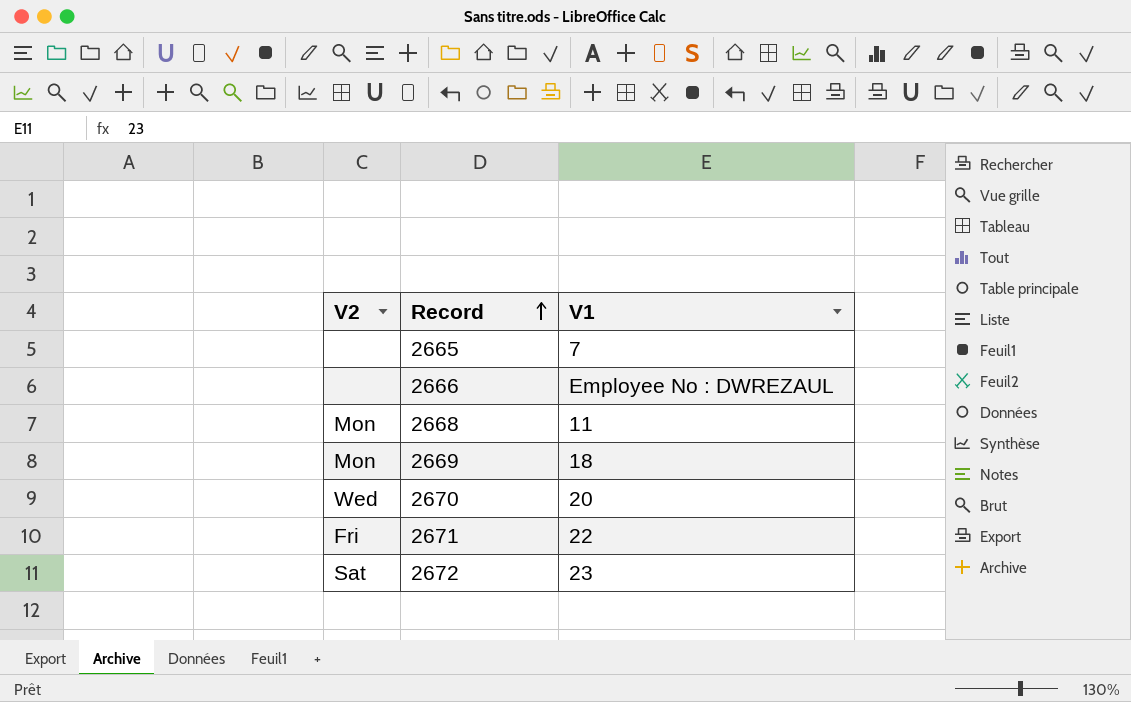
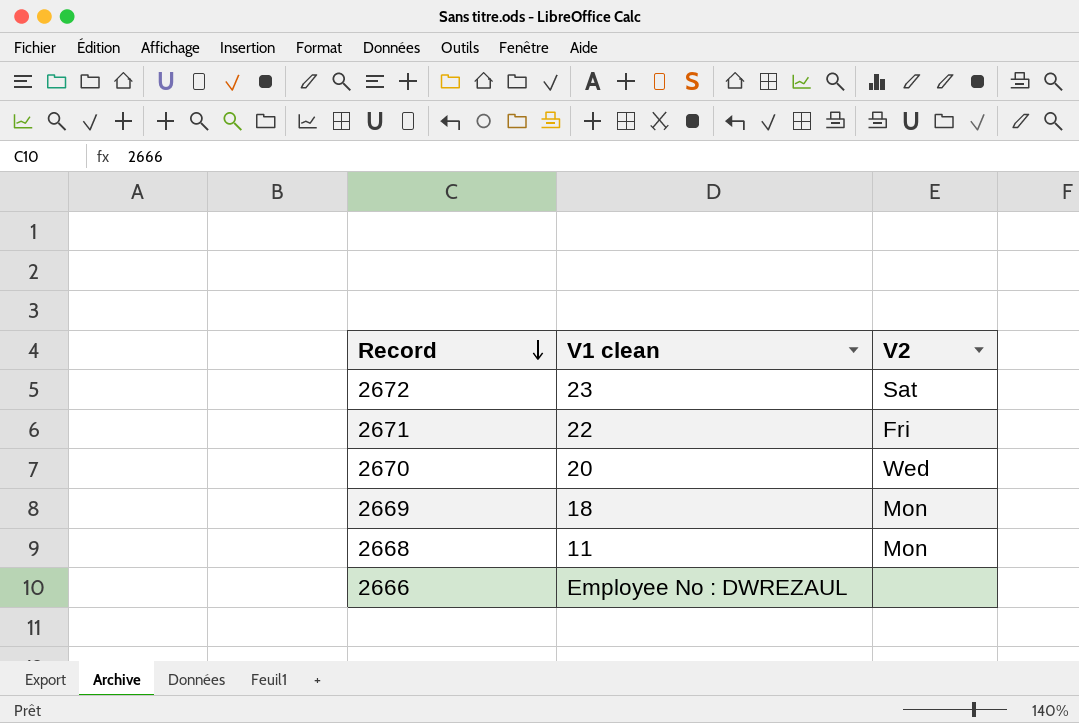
row order: Record ascending -> Record descending
column name: V1 -> V1 clean
column V2 | position: 1 -> 3
row 2665: none | 7 -> none

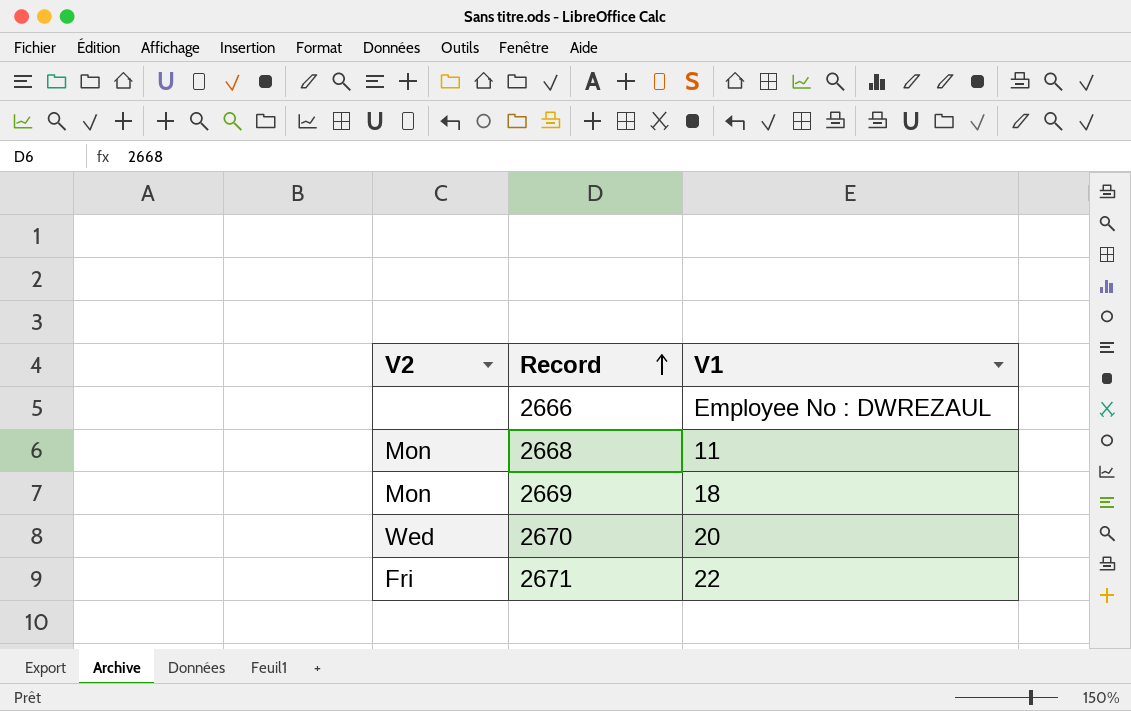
row order: Record descending -> Record ascending
column V2 | position: 3 -> 1
column name: V1 clean -> V1
row 2672: 23 | Sat -> none

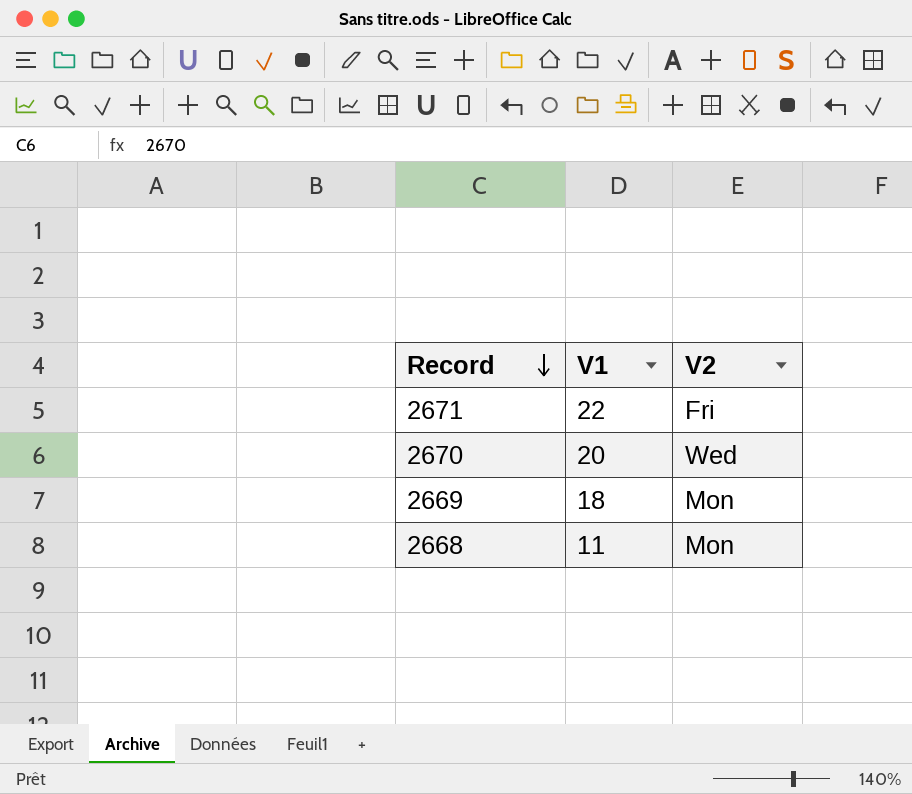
row order: Record ascending -> Record descending
column V2 | position: 1 -> 3
row 2666: none | Employee No : DWREZAUL -> none

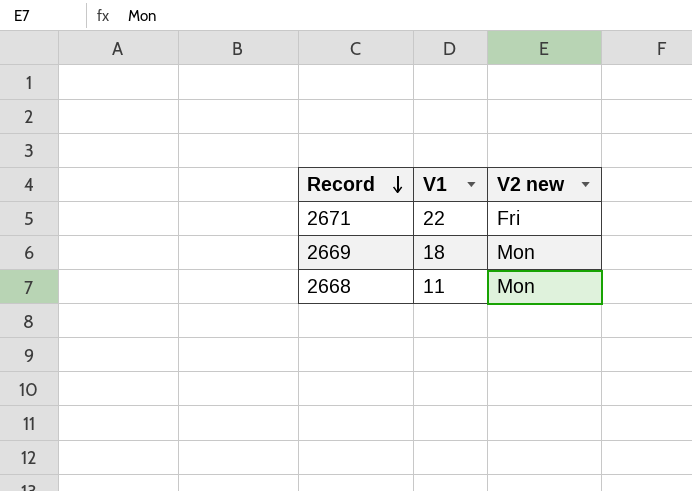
column name: V2 -> V2 new
row 2670: 20 | Wed -> none

